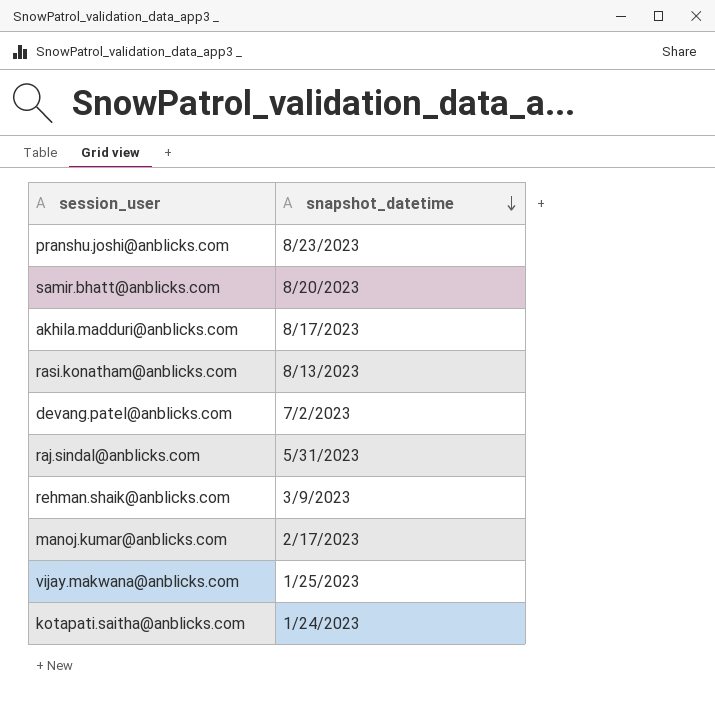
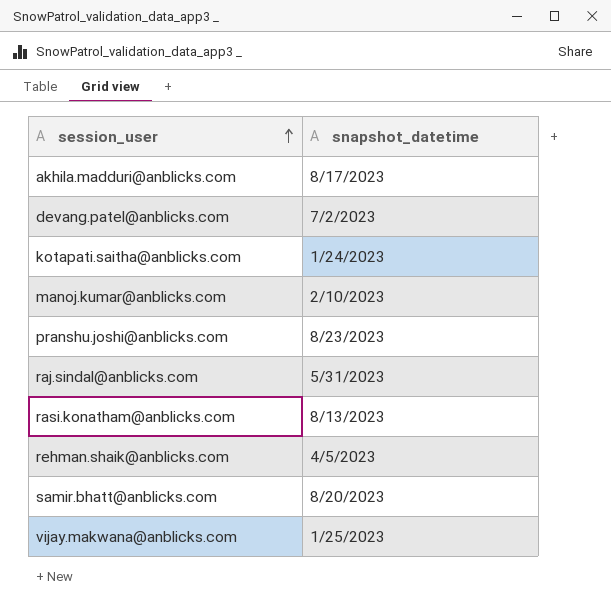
row order: snapshot_datetime descending -> session_user ascending
manoj.kumar@anblicks.com | snapshot_datetime: 2/17/2023 -> 2/10/2023
rehman.shaik@anblicks.com | snapshot_datetime: 3/9/2023 -> 4/5/2023

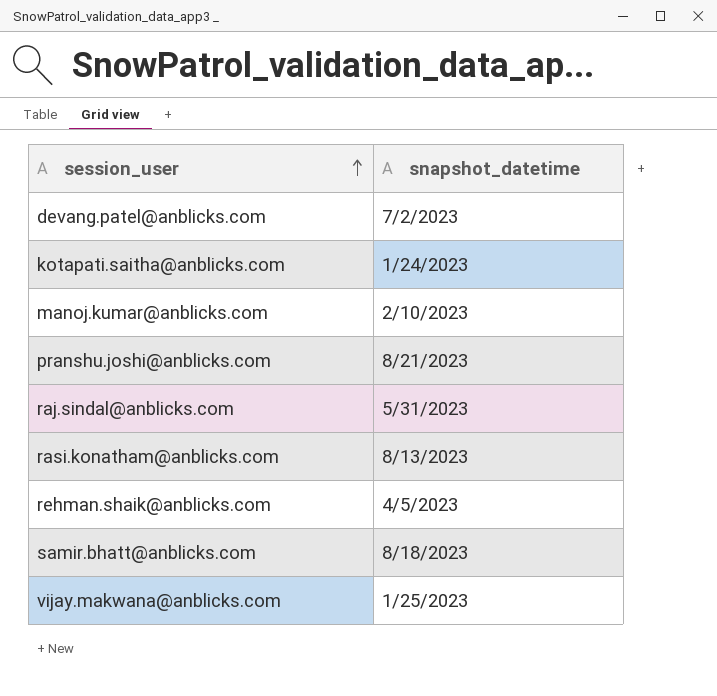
row akhila.madduri@anblicks.com: 8/17/2023 -> none
pranshu.joshi@anblicks.com | snapshot_datetime: 8/23/2023 -> 8/21/2023
samir.bhatt@anblicks.com | snapshot_datetime: 8/20/2023 -> 8/18/2023

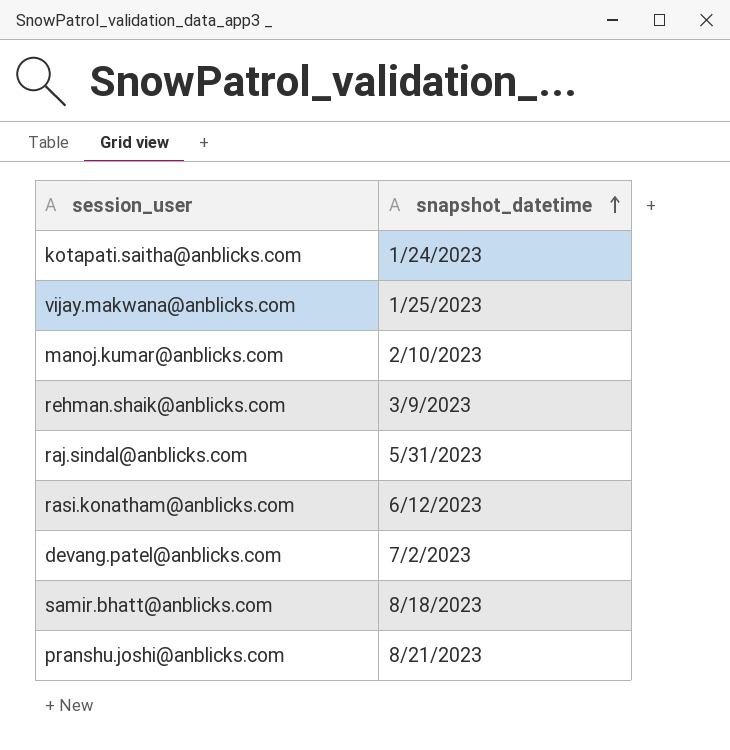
row order: session_user ascending -> snapshot_datetime ascending
rehman.shaik@anblicks.com | snapshot_datetime: 4/5/2023 -> 3/9/2023
rasi.konatham@anblicks.com | snapshot_datetime: 8/13/2023 -> 6/12/2023

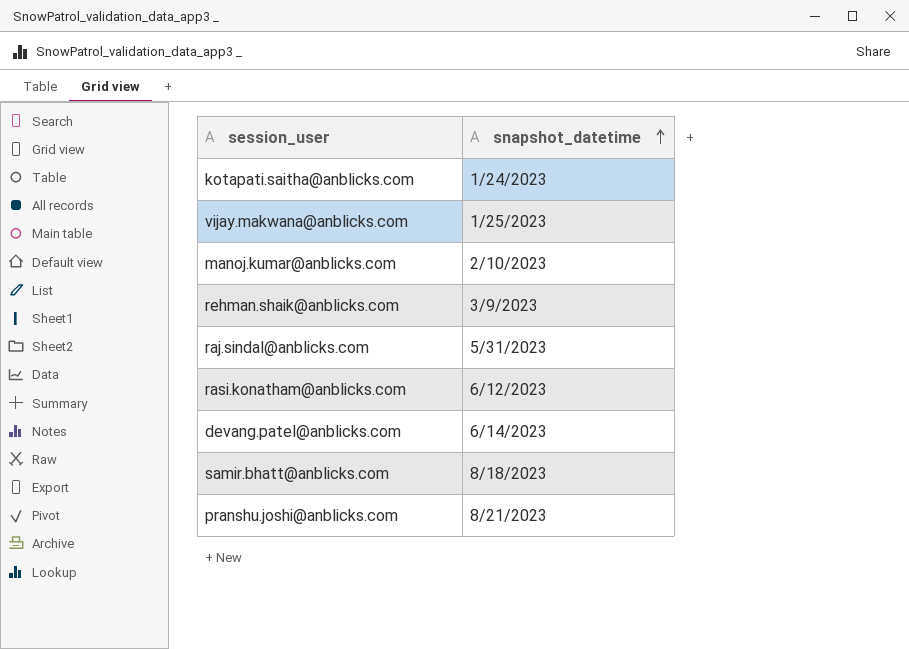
devang.patel@anblicks.com | snapshot_datetime: 7/2/2023 -> 6/14/2023

